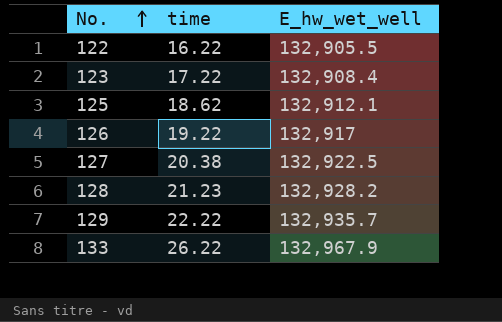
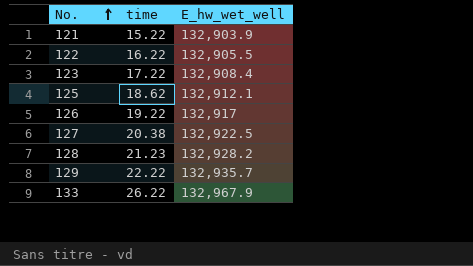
row 121: none -> 15.22 | 132,903.9

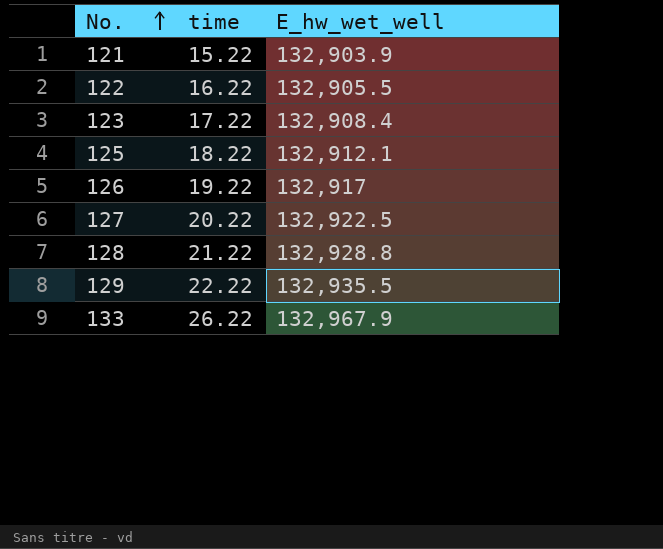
125 | time: 18.62 -> 18.22
127 | time: 20.38 -> 20.22
128 | time: 21.23 -> 21.22
128 | E_hw_wet_well: 132,928.2 -> 132,928.8
129 | E_hw_wet_well: 132,935.7 -> 132,935.5

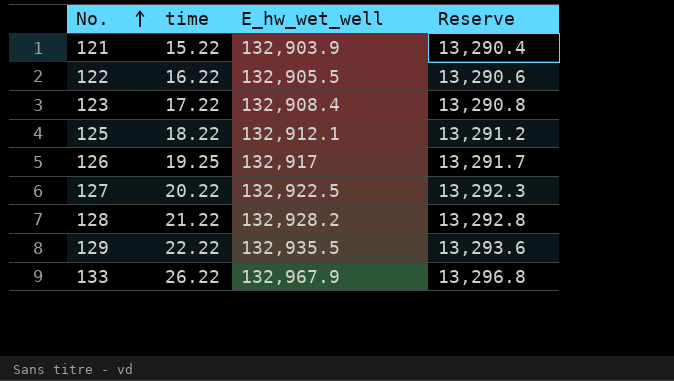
column Reserve | formula: none -> [E_hw_wet_well] * 0.1
126 | time: 19.22 -> 19.25
128 | E_hw_wet_well: 132,928.8 -> 132,928.2

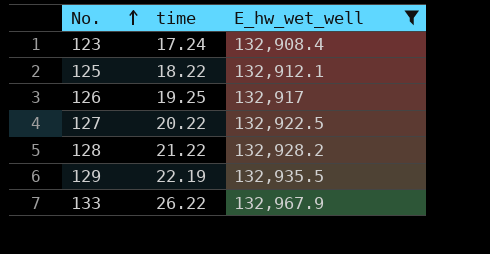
filter: none -> E_hw_wet_well >= 132,908.4
column Reserve | formula: [E_hw_wet_well] * 0.1 -> none
123 | time: 17.22 -> 17.24
129 | time: 22.22 -> 22.19

